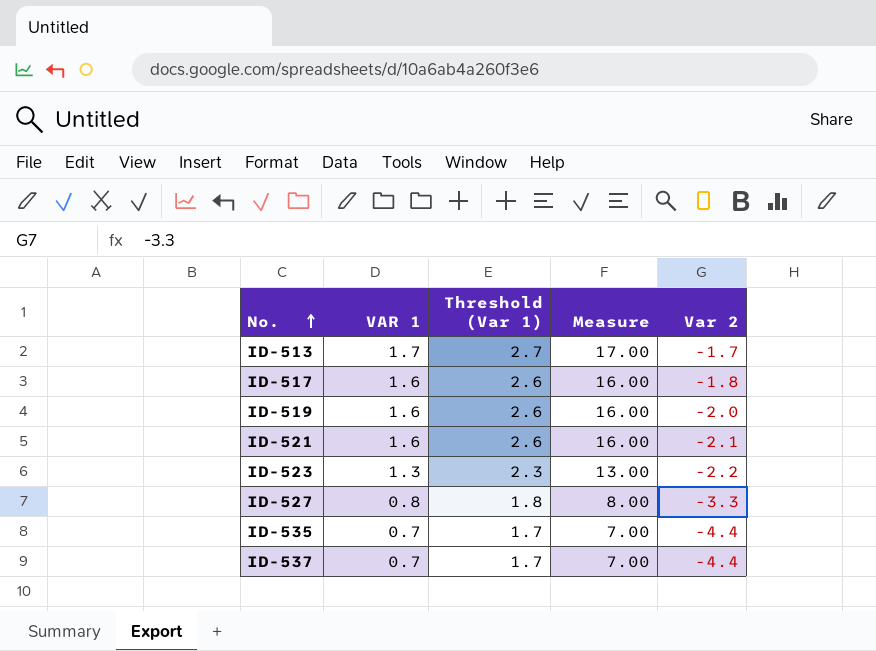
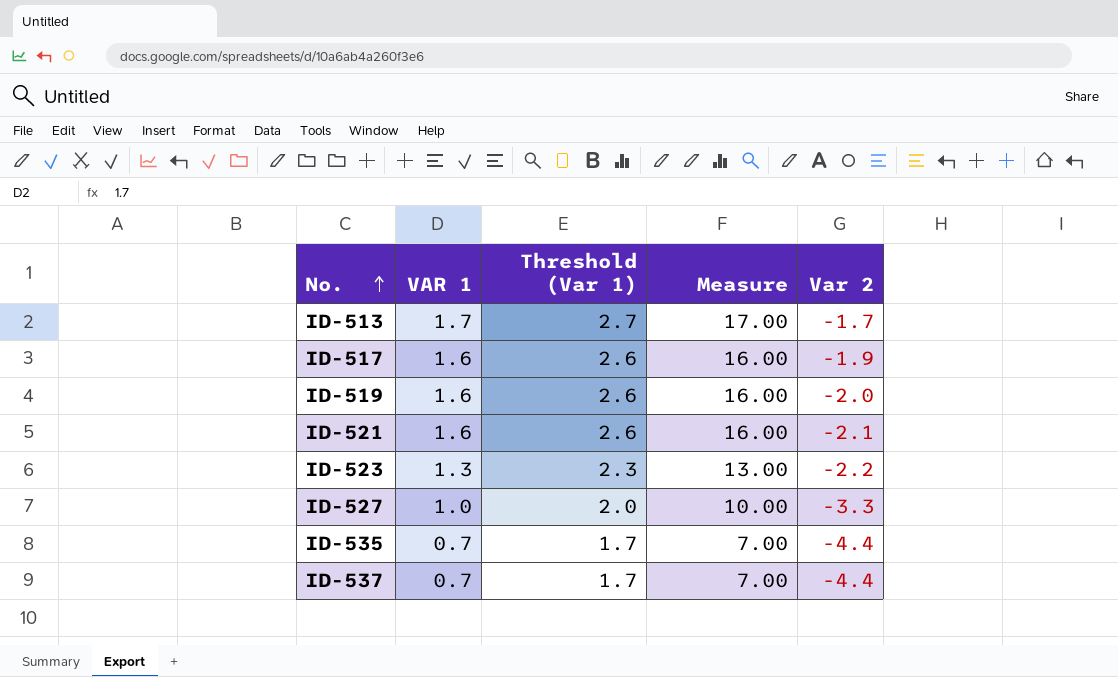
ID-517 | Var 2: -1.8 -> -1.9
ID-527 | VAR 1: 0.8 -> 1.0
ID-527 | Threshold (Var 1): 1.8 -> 2.0
ID-527 | Measure: 8.00 -> 10.00

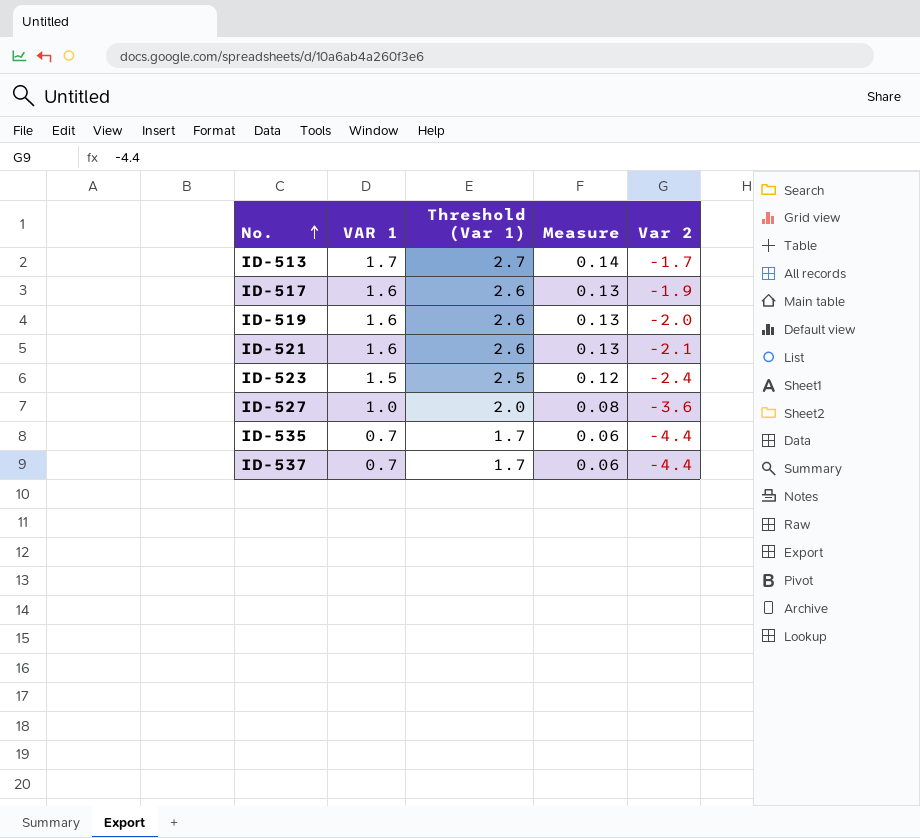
column Measure | formula: [VAR 1] * 10 -> [VAR 1] * 0.08
ID-523 | VAR 1: 1.3 -> 1.5
ID-523 | Threshold (Var 1): 2.3 -> 2.5
ID-523 | Var 2: -2.2 -> -2.4
ID-527 | Var 2: -3.3 -> -3.6

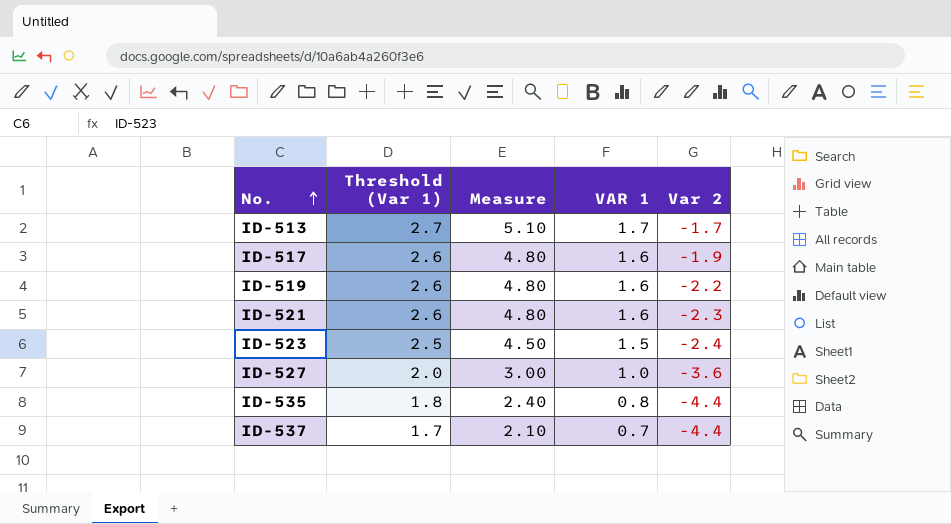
column Measure | formula: [VAR 1] * 0.08 -> [VAR 1] * 3
column VAR 1 | position: 2 -> 4
ID-519 | Var 2: -2.0 -> -2.2
ID-521 | Var 2: -2.1 -> -2.3
ID-535 | Threshold (Var 1): 1.7 -> 1.8
ID-535 | VAR 1: 0.7 -> 0.8

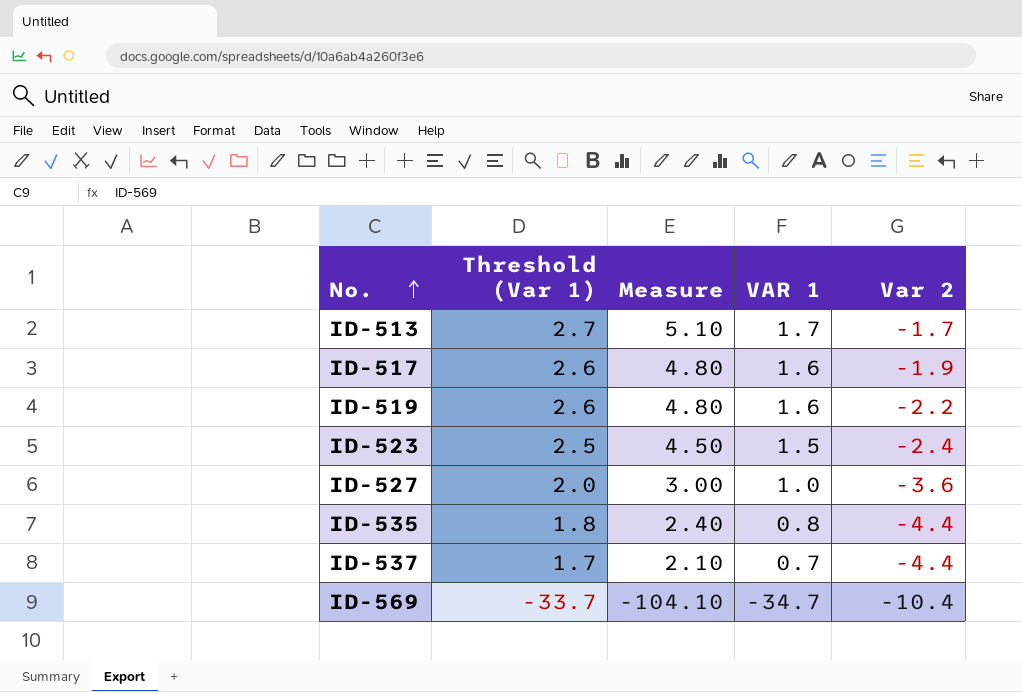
row ID-521: 2.6 | 4.80 | 1.6 | -2.3 -> none
row ID-569: none -> -33.7 | -104.10 | -34.7 | -10.4

